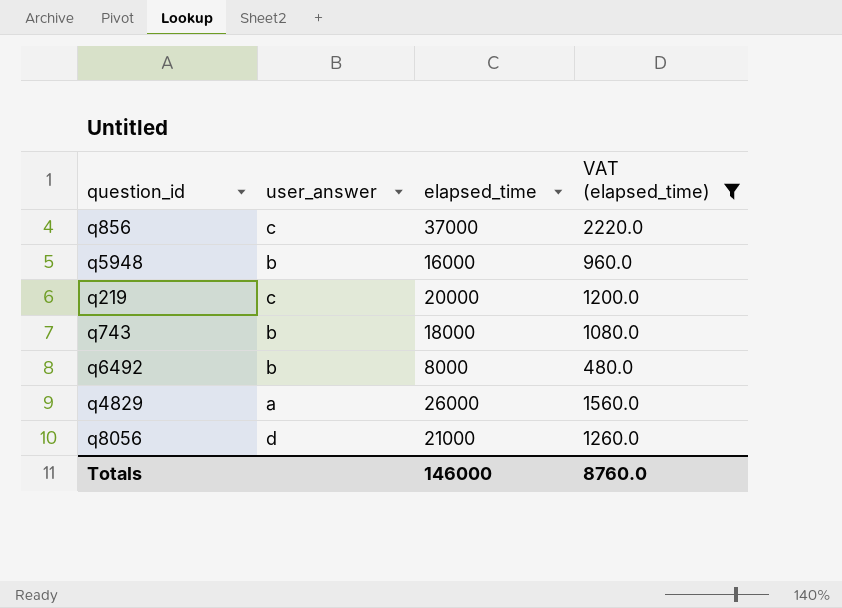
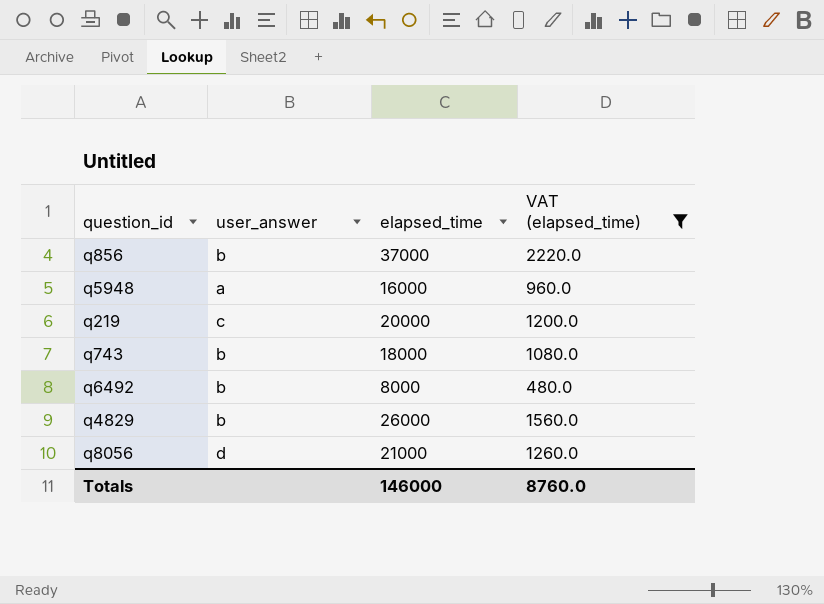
q856 | user_answer: c -> b
q5948 | user_answer: b -> a
q4829 | user_answer: a -> b

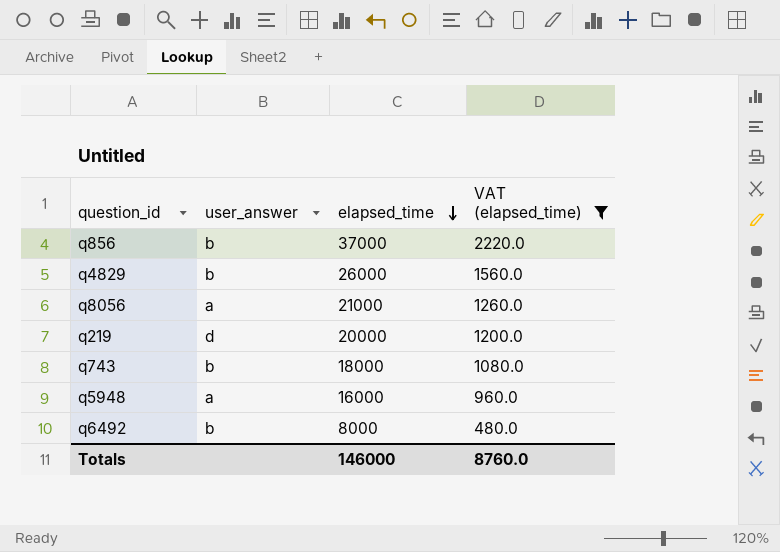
row order: none -> elapsed_time descending
q8056 | user_answer: d -> a
q219 | user_answer: c -> d

